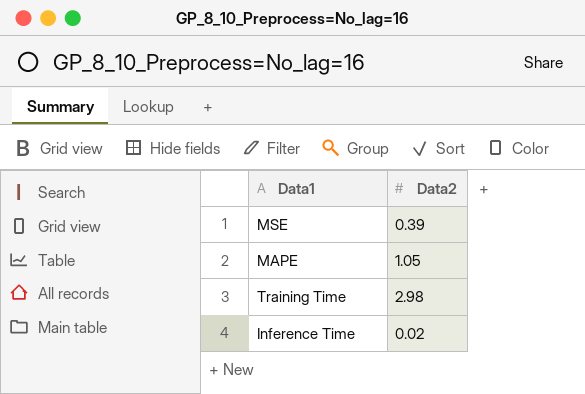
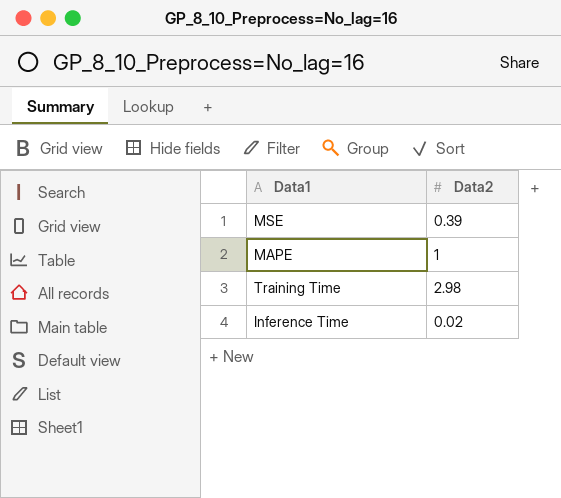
MAPE | Data2: 1.05 -> 1

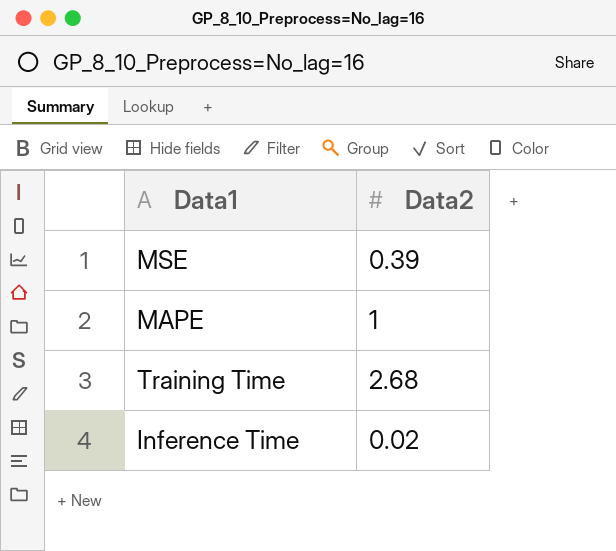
Training Time | Data2: 2.98 -> 2.68

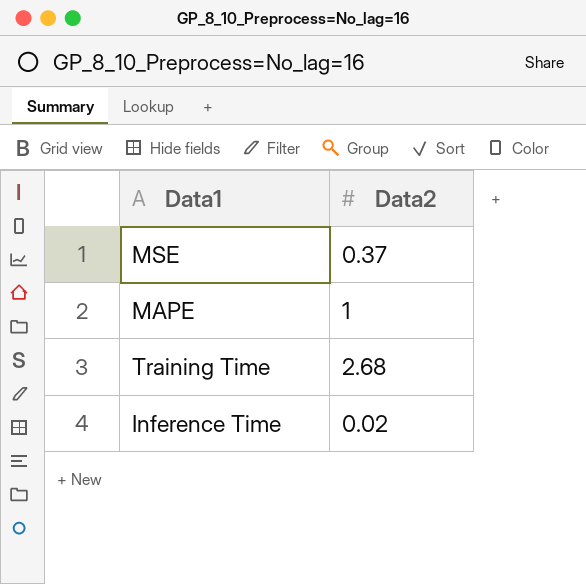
MSE | Data2: 0.39 -> 0.37

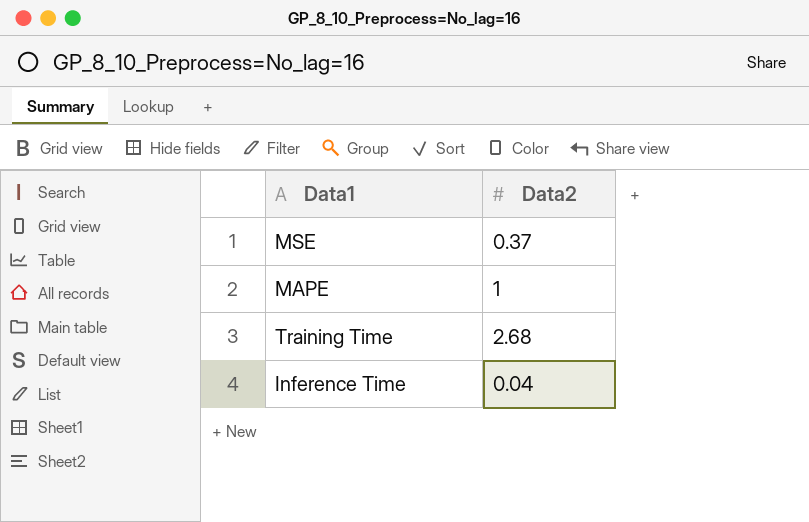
Inference Time | Data2: 0.02 -> 0.04

